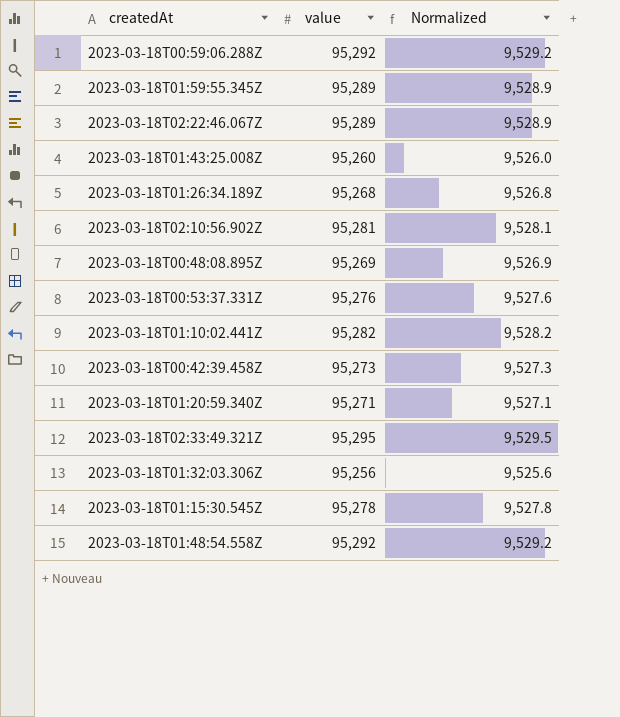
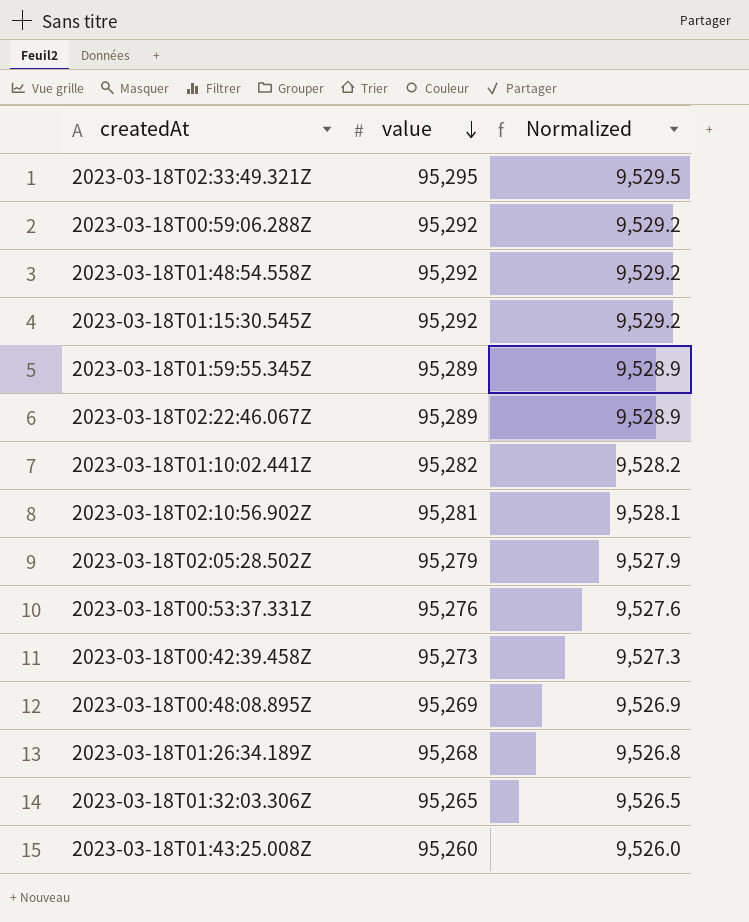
row order: none -> value descending
row 2023-03-18T01:20:59.340Z: 95,271 | 9,527.1 -> none
2023-03-18T01:15:30.545Z | value: 95,278 -> 95,292
2023-03-18T01:15:30.545Z | Normalized: 9,527.8 -> 9,529.2
row 2023-03-18T02:05:28.502Z: none -> 95,279 | 9,527.9
2023-03-18T01:32:03.306Z | value: 95,256 -> 95,265
2023-03-18T01:32:03.306Z | Normalized: 9,525.6 -> 9,526.5

